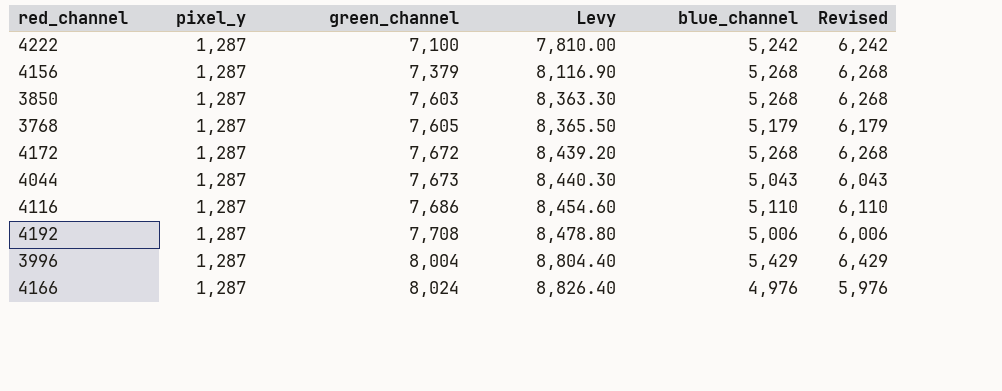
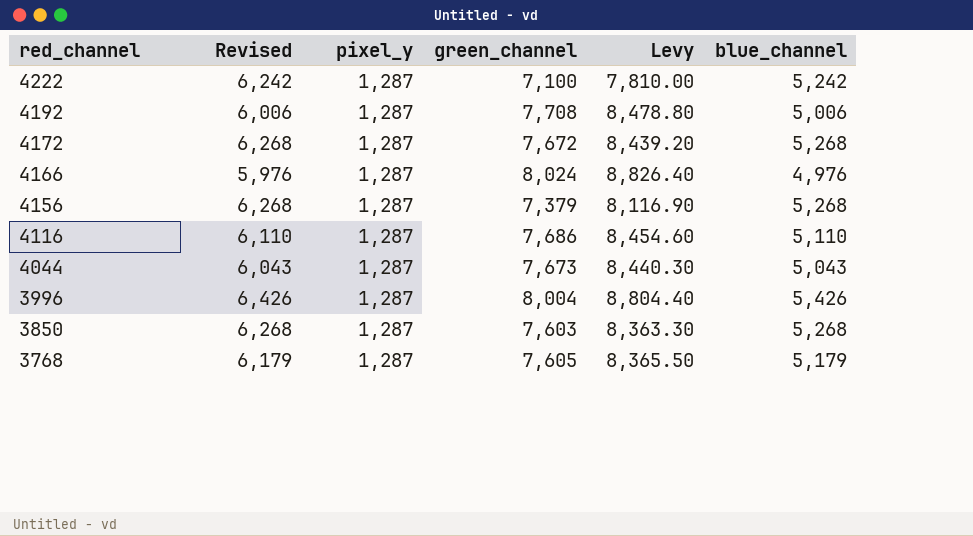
row order: green_channel ascending -> red_channel descending
column Revised | position: 6 -> 2
3996 | Revised: 6,429 -> 6,426
3996 | blue_channel: 5,429 -> 5,426

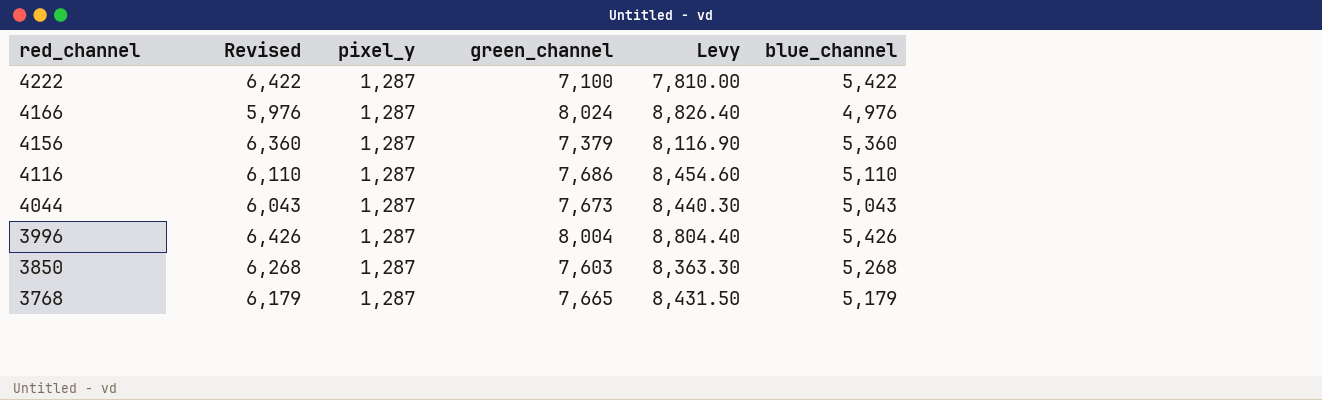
row 4192: 6,006 | 1,287 | 7,708 | 8,478.80 | 5,006 -> none
row 4172: 6,268 | 1,287 | 7,672 | 8,439.20 | 5,268 -> none
4222 | Revised: 6,242 -> 6,422
4222 | blue_channel: 5,242 -> 5,422
4156 | Revised: 6,268 -> 6,360
4156 | blue_channel: 5,268 -> 5,360
3768 | green_channel: 7,605 -> 7,665
3768 | Levy: 8,365.50 -> 8,431.50

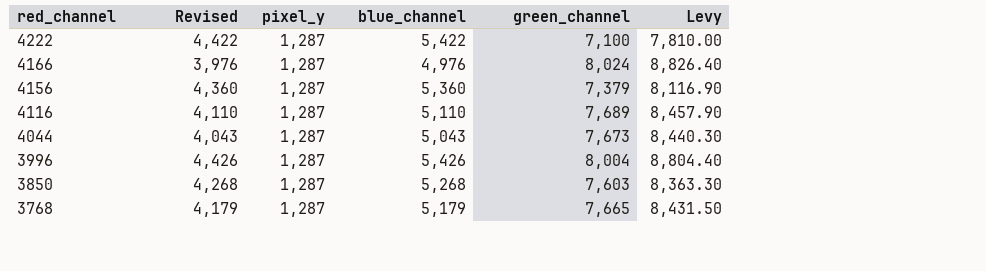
column Revised | formula: [blue_channel] + 1000 -> [blue_channel] - 1000
column blue_channel | position: 6 -> 4
4116 | green_channel: 7,686 -> 7,689
4116 | Levy: 8,454.60 -> 8,457.90

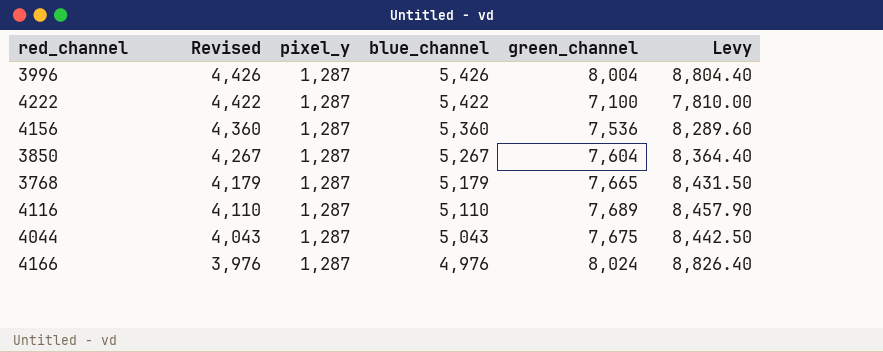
row order: red_channel descending -> Revised descending
4156 | green_channel: 7,379 -> 7,536
4156 | Levy: 8,116.90 -> 8,289.60
3850 | Revised: 4,268 -> 4,267
3850 | blue_channel: 5,268 -> 5,267
3850 | green_channel: 7,603 -> 7,604
3850 | Levy: 8,363.30 -> 8,364.40
4044 | green_channel: 7,673 -> 7,675
4044 | Levy: 8,440.30 -> 8,442.50

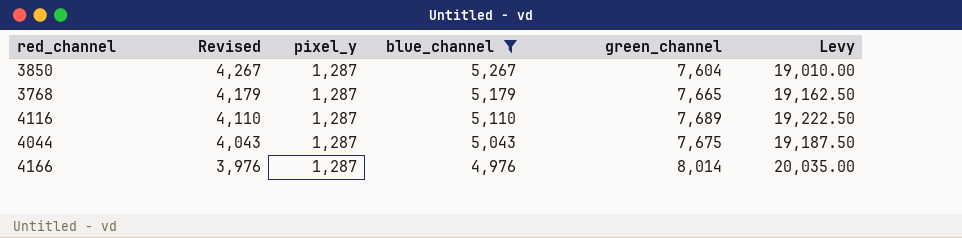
filter: none -> blue_channel <= 5,267
column Levy | formula: [green_channel] * 1.1 -> [green_channel] * 2.5
4166 | green_channel: 8,024 -> 8,014

